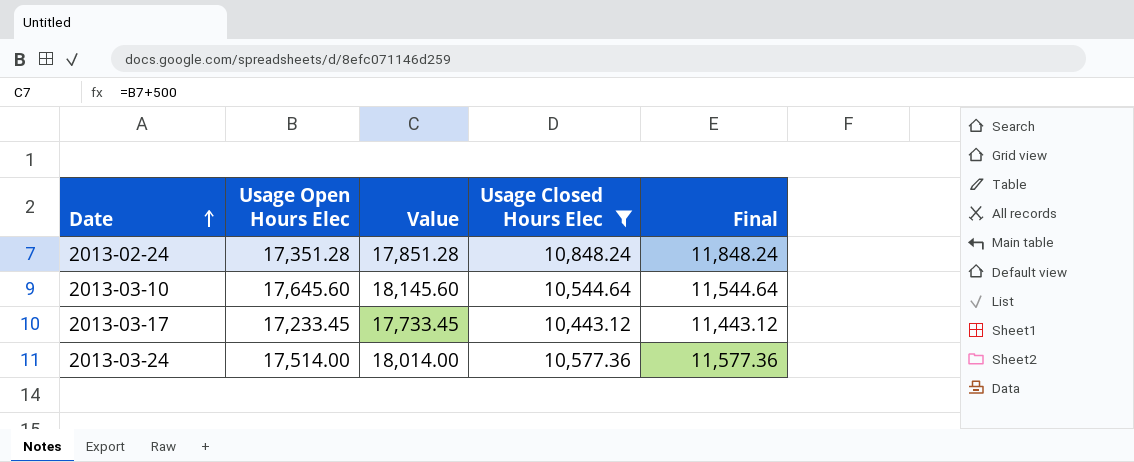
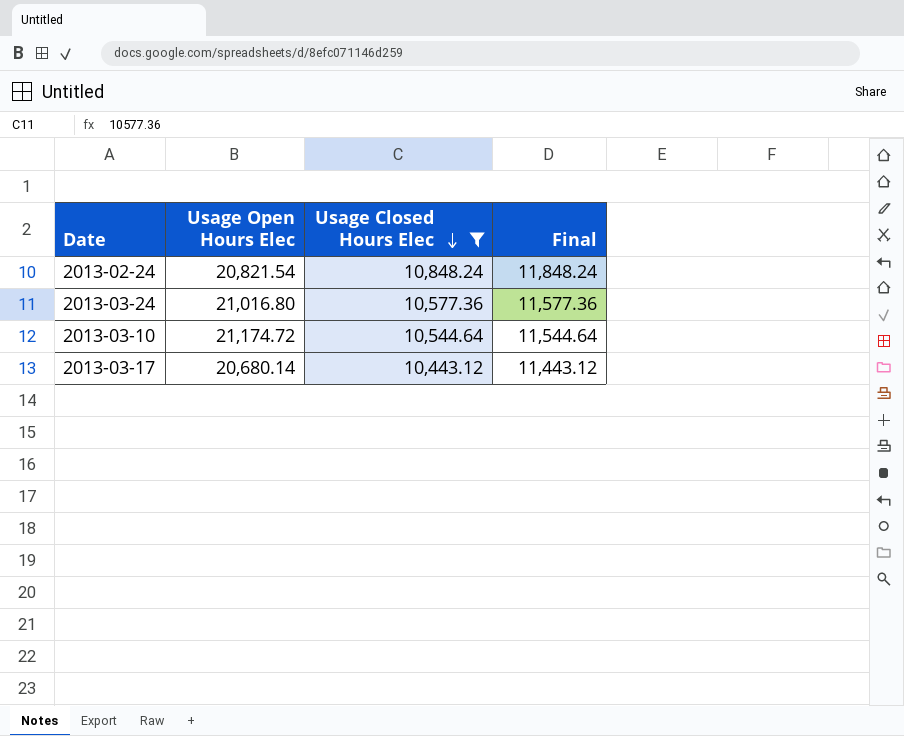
row order: Date ascending -> Usage Closed Hours Elec descending
column Value | formula: [Usage Open Hours Elec] + 500 -> none
2013-02-24 | Usage Open Hours Elec: 17,351.28 -> 20,821.54
2013-03-24 | Usage Open Hours Elec: 17,514.00 -> 21,016.80
2013-03-10 | Usage Open Hours Elec: 17,645.60 -> 21,174.72
2013-03-17 | Usage Open Hours Elec: 17,233.45 -> 20,680.14

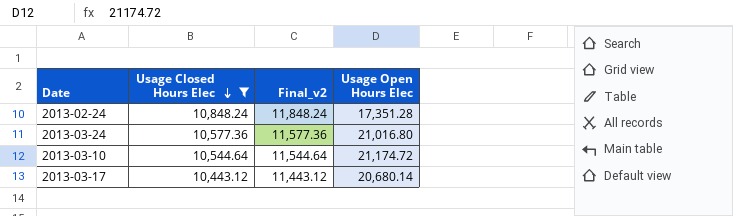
column name: Final -> Final_v2
column Usage Open Hours Elec | position: 2 -> 4
2013-02-24 | Usage Open Hours Elec: 20,821.54 -> 17,351.28

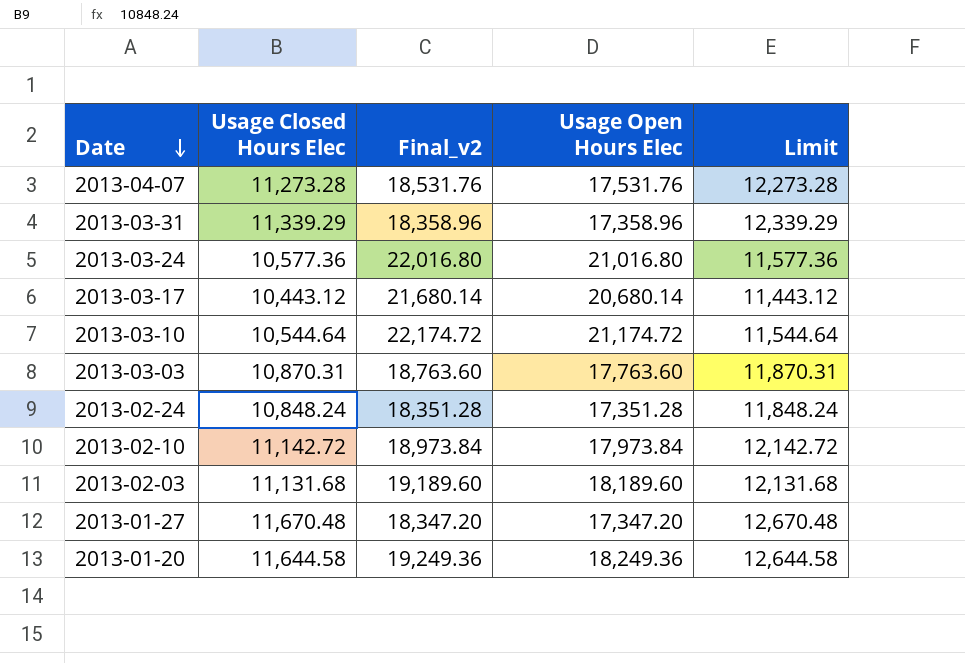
filter: Usage Closed Hours Elec <= 10,848.24 -> none
row order: Usage Closed Hours Elec descending -> Date descending
column Final_v2 | formula: [Usage Closed Hours Elec] + 1000 -> [Usage Open Hours Elec] + 1000
column Limit | formula: none -> [Usage Closed Hours Elec] + 1000

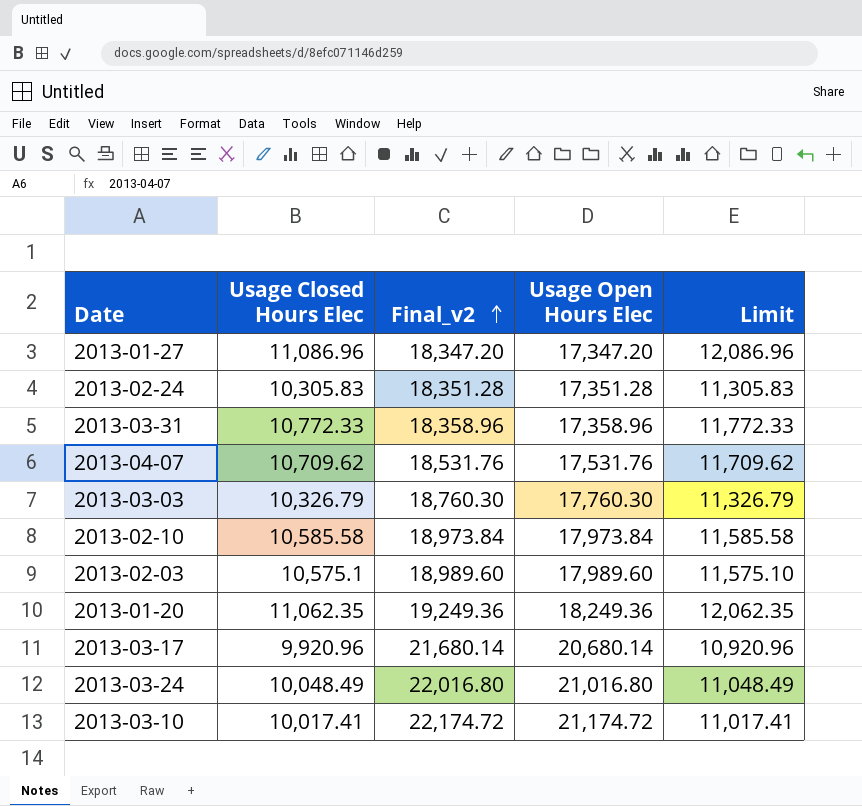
row order: Date descending -> Final_v2 ascending
2013-01-27 | Usage Closed Hours Elec: 11,670.48 -> 11,086.96
2013-01-27 | Limit: 12,670.48 -> 12,086.96
2013-02-24 | Usage Closed Hours Elec: 10,848.24 -> 10,305.83
2013-02-24 | Limit: 11,848.24 -> 11,305.83
2013-03-31 | Usage Closed Hours Elec: 11,339.29 -> 10,772.33
2013-03-31 | Limit: 12,339.29 -> 11,772.33
2013-04-07 | Usage Closed Hours Elec: 11,273.28 -> 10,709.62
2013-04-07 | Limit: 12,273.28 -> 11,709.62
2013-03-03 | Usage Closed Hours Elec: 10,870.31 -> 10,326.79
2013-03-03 | Final_v2: 18,763.60 -> 18,760.30
2013-03-03 | Usage Open Hours Elec: 17,763.60 -> 17,760.30
2013-03-03 | Limit: 11,870.31 -> 11,326.79
2013-02-10 | Usage Closed Hours Elec: 11,142.72 -> 10,585.58
2013-02-10 | Limit: 12,142.72 -> 11,585.58
2013-02-03 | Usage Closed Hours Elec: 11,131.68 -> 10,575.1
2013-02-03 | Final_v2: 19,189.60 -> 18,989.60
2013-02-03 | Usage Open Hours Elec: 18,189.60 -> 17,989.60
2013-02-03 | Limit: 12,131.68 -> 11,575.10
2013-01-20 | Usage Closed Hours Elec: 11,644.58 -> 11,062.35
2013-01-20 | Limit: 12,644.58 -> 12,062.35
2013-03-17 | Usage Closed Hours Elec: 10,443.12 -> 9,920.96
2013-03-17 | Limit: 11,443.12 -> 10,920.96
2013-03-24 | Usage Closed Hours Elec: 10,577.36 -> 10,048.49
2013-03-24 | Limit: 11,577.36 -> 11,048.49
2013-03-10 | Usage Closed Hours Elec: 10,544.64 -> 10,017.41
2013-03-10 | Limit: 11,544.64 -> 11,017.41

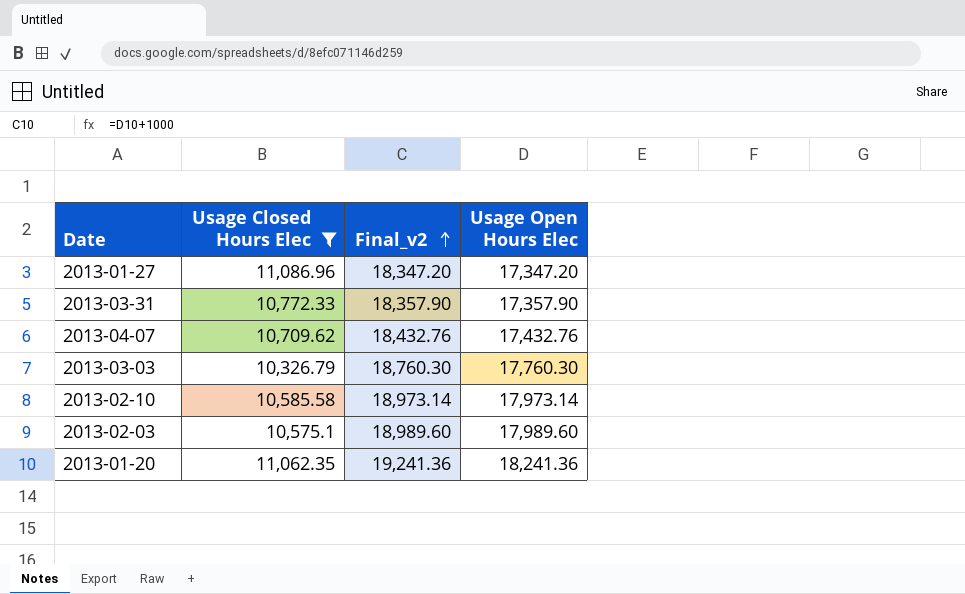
filter: none -> Usage Closed Hours Elec >= 10,326.79
column Limit | formula: [Usage Closed Hours Elec] + 1000 -> none
2013-03-31 | Final_v2: 18,358.96 -> 18,357.90
2013-03-31 | Usage Open Hours Elec: 17,358.96 -> 17,357.90
2013-04-07 | Final_v2: 18,531.76 -> 18,432.76
2013-04-07 | Usage Open Hours Elec: 17,531.76 -> 17,432.76
2013-02-10 | Final_v2: 18,973.84 -> 18,973.14
2013-02-10 | Usage Open Hours Elec: 17,973.84 -> 17,973.14
2013-01-20 | Final_v2: 19,249.36 -> 19,241.36
2013-01-20 | Usage Open Hours Elec: 18,249.36 -> 18,241.36

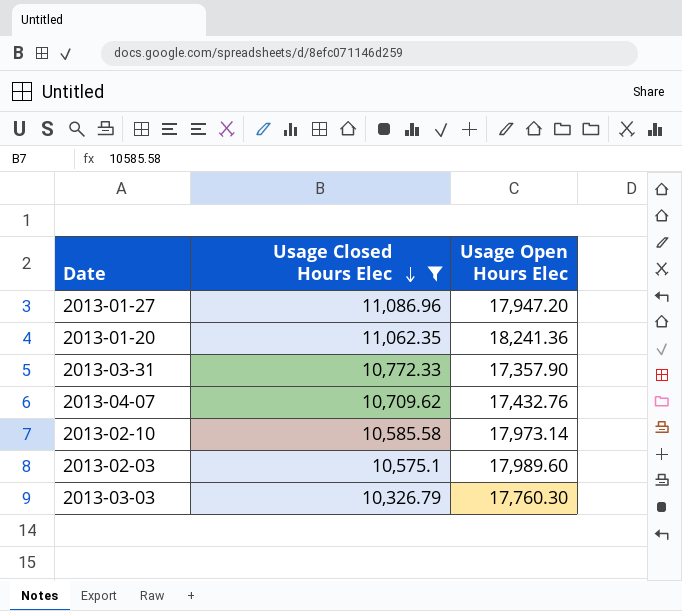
row order: Final_v2 ascending -> Usage Closed Hours Elec descending
column Final_v2 | formula: [Usage Open Hours Elec] + 1000 -> none
2013-01-27 | Usage Open Hours Elec: 17,347.20 -> 17,947.20

